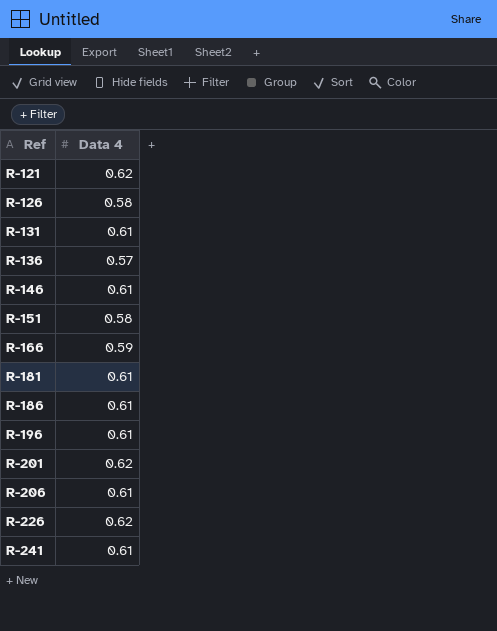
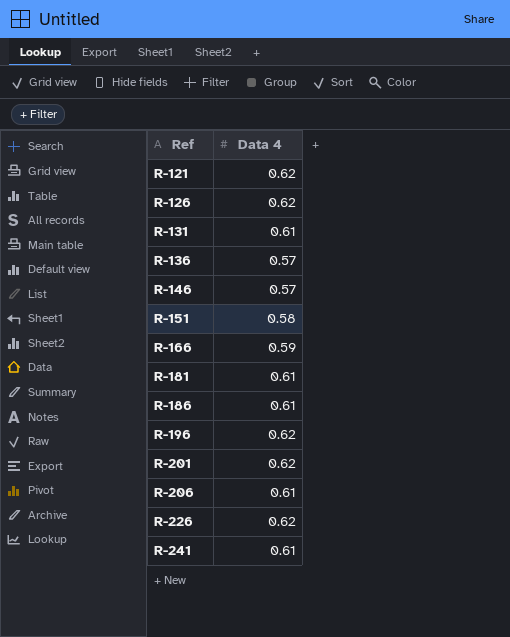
R-126 | Data 4: 0.58 -> 0.62
R-146 | Data 4: 0.61 -> 0.57
R-196 | Data 4: 0.61 -> 0.62

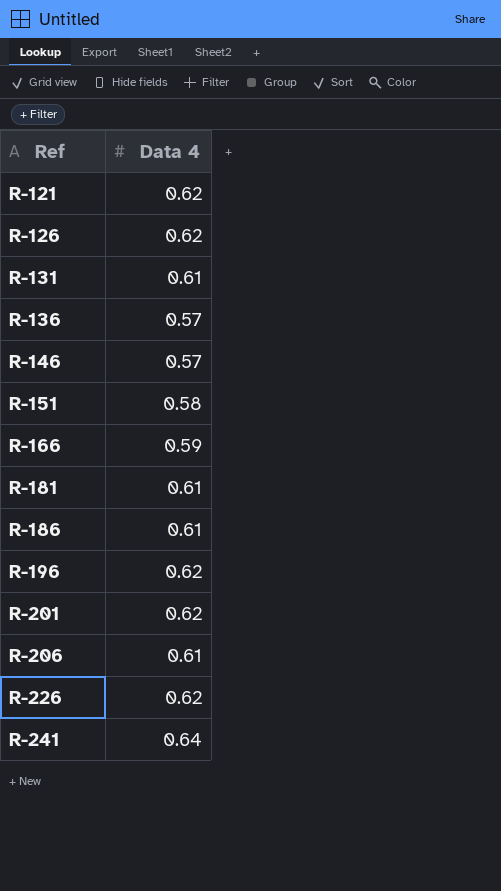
R-241 | Data 4: 0.61 -> 0.64

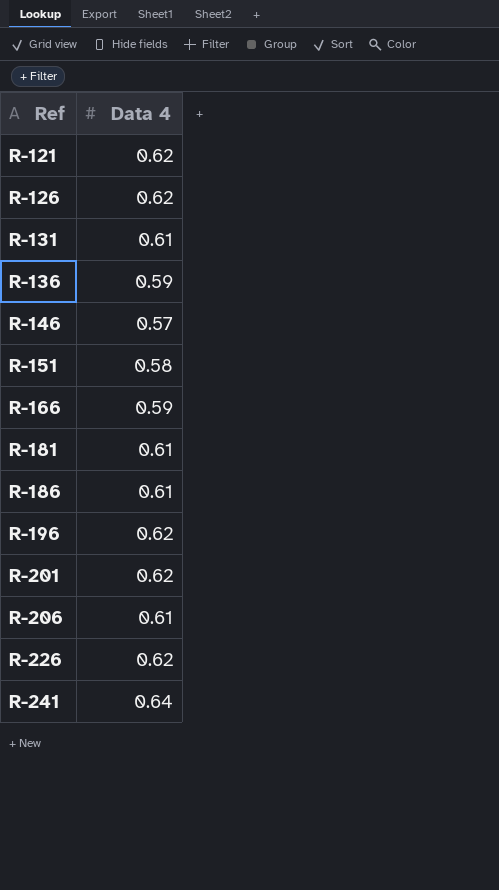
R-136 | Data 4: 0.57 -> 0.59

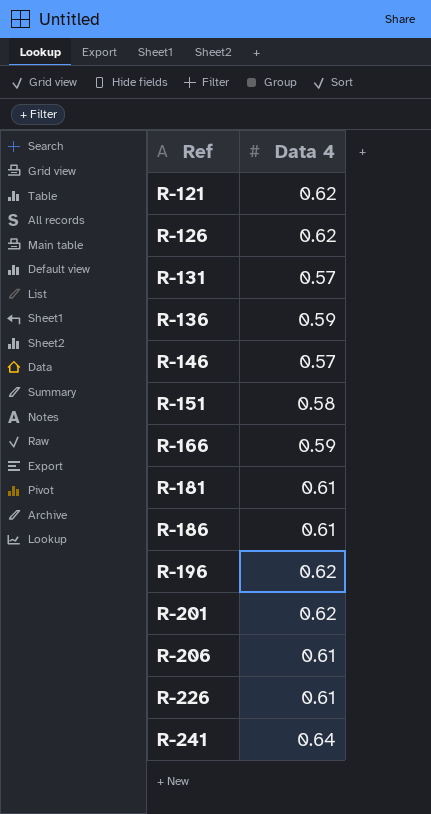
R-131 | Data 4: 0.61 -> 0.57
R-226 | Data 4: 0.62 -> 0.61

